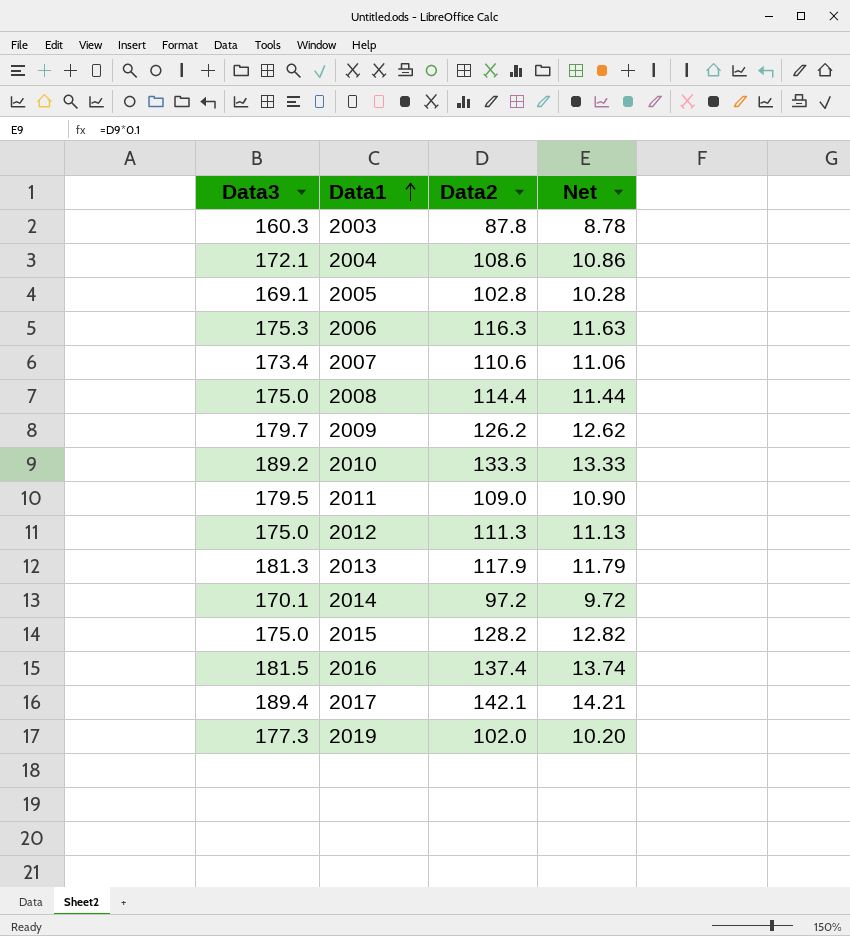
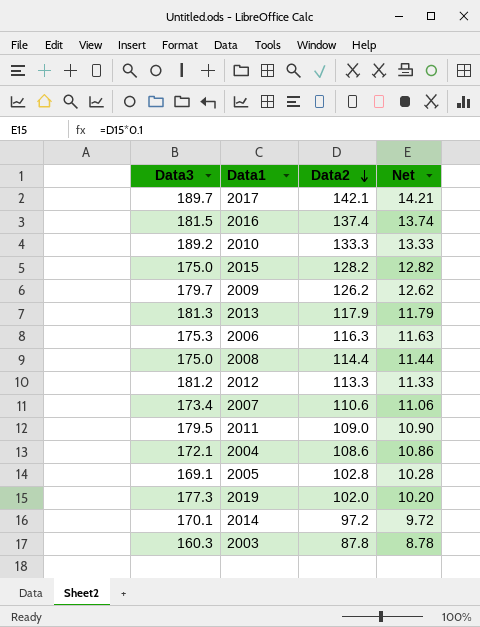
row order: Data1 ascending -> Data2 descending
2017 | Data3: 189.4 -> 189.7
2012 | Data3: 175.0 -> 181.2
2012 | Data2: 111.3 -> 113.3
2012 | Net: 11.13 -> 11.33

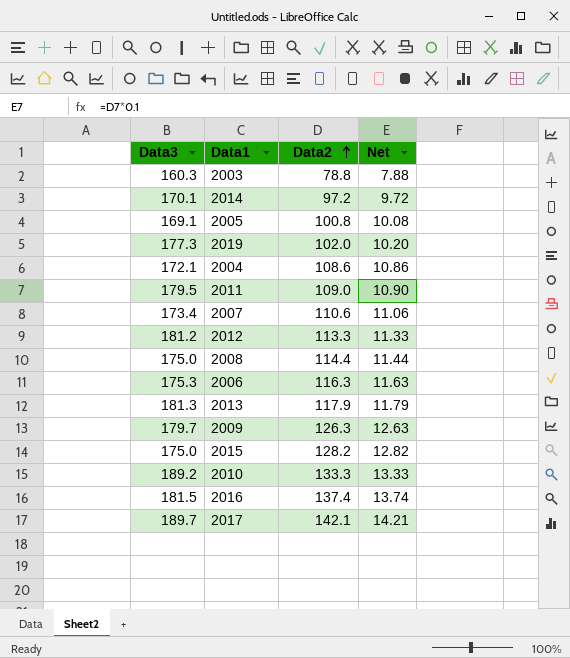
row order: Data2 descending -> Data2 ascending
2003 | Data2: 87.8 -> 78.8
2003 | Net: 8.78 -> 7.88
2005 | Data2: 102.8 -> 100.8
2005 | Net: 10.28 -> 10.08
2009 | Data2: 126.2 -> 126.3
2009 | Net: 12.62 -> 12.63

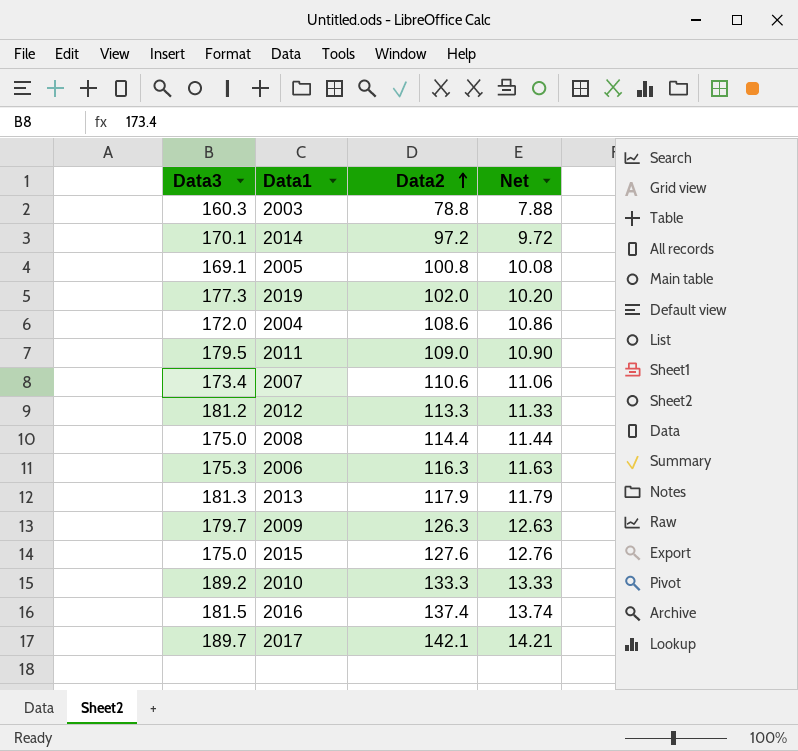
2004 | Data3: 172.1 -> 172.0
2015 | Data2: 128.2 -> 127.6
2015 | Net: 12.82 -> 12.76

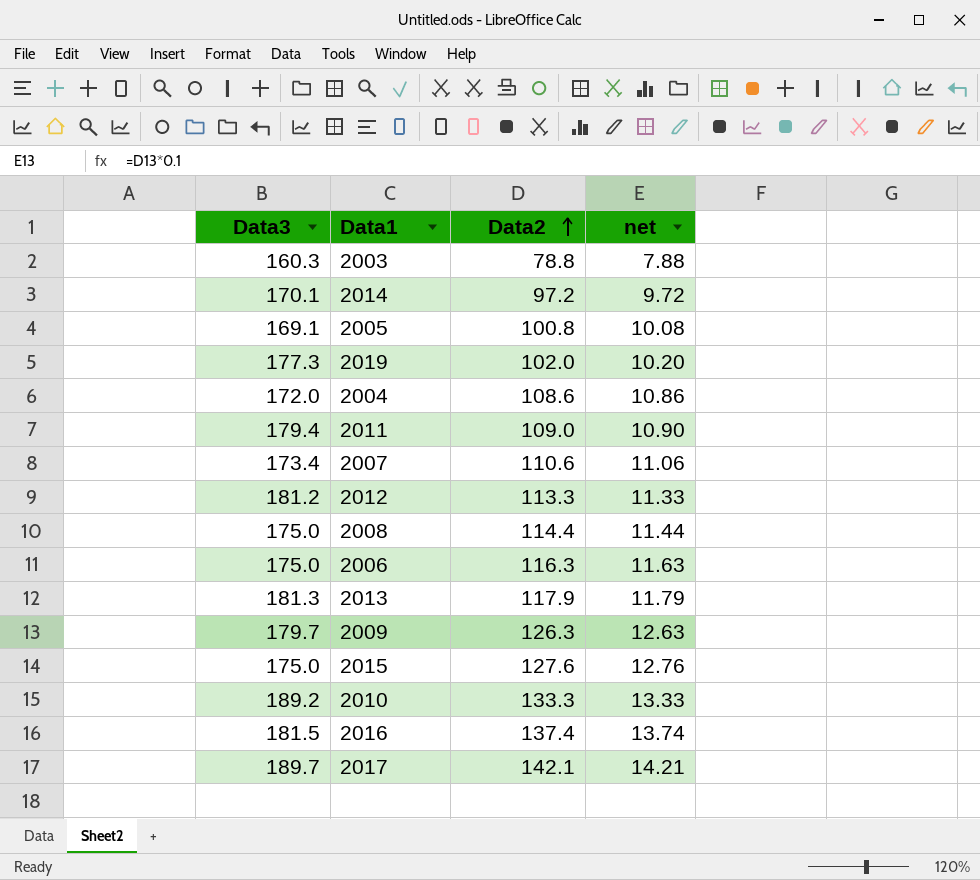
column name: Net -> net
2011 | Data3: 179.5 -> 179.4
2006 | Data3: 175.3 -> 175.0

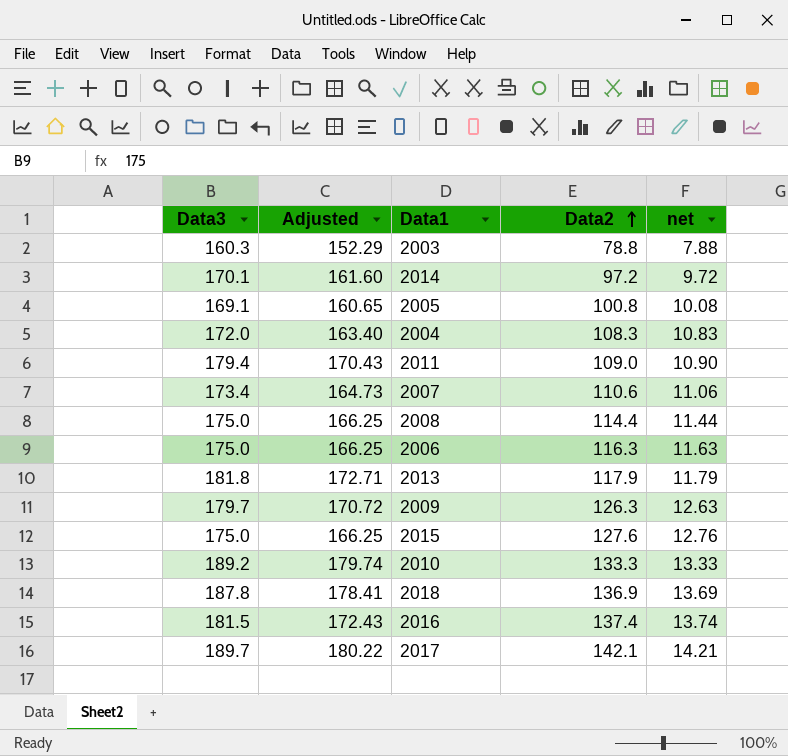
column Adjusted | formula: none -> [Data3] * 0.95
row 2019: 177.3 | 102.0 | 10.20 -> none
row 2012: 181.2 | 113.3 | 11.33 -> none
2004 | Data2: 108.6 -> 108.3
2004 | net: 10.86 -> 10.83
2013 | Data3: 181.3 -> 181.8
row 2018: none -> 187.8 | 178.41 | 136.9 | 13.69

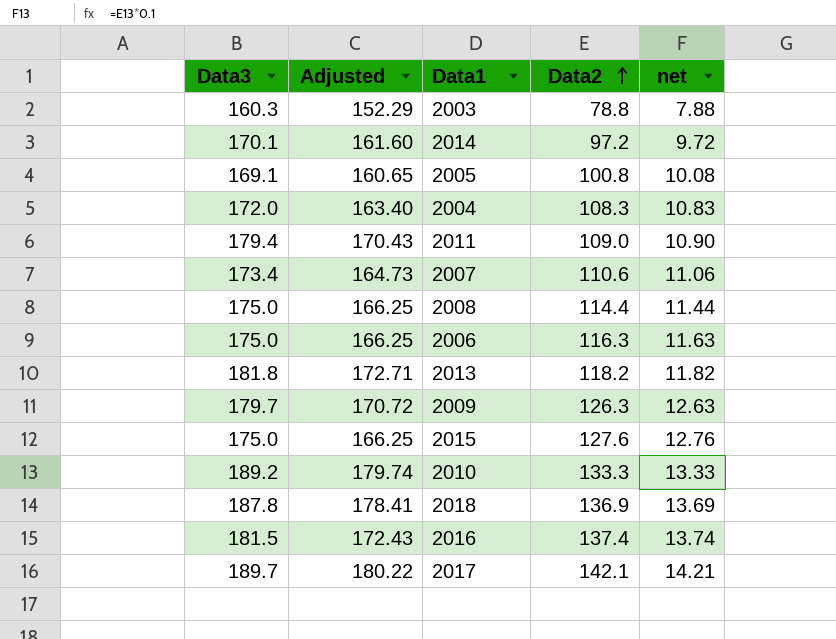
2013 | Data2: 117.9 -> 118.2
2013 | net: 11.79 -> 11.82

